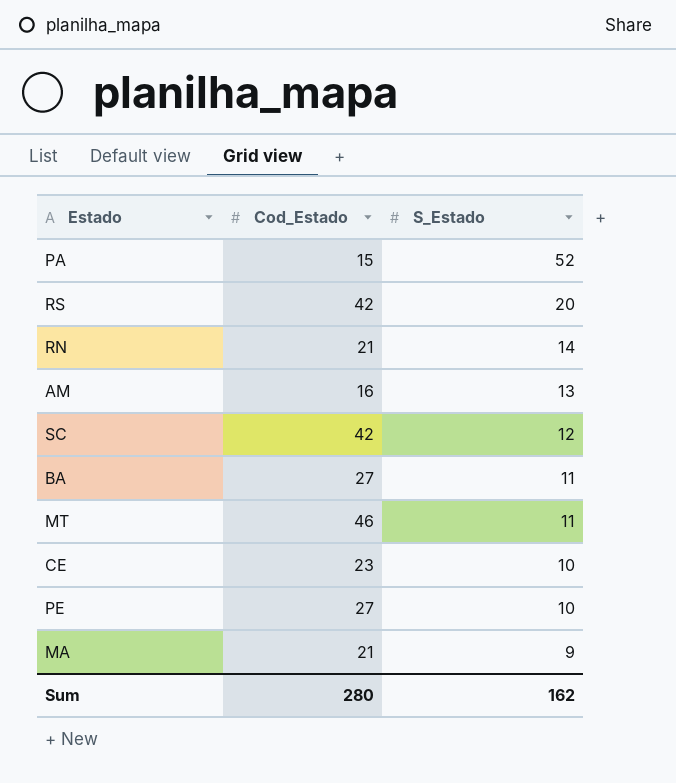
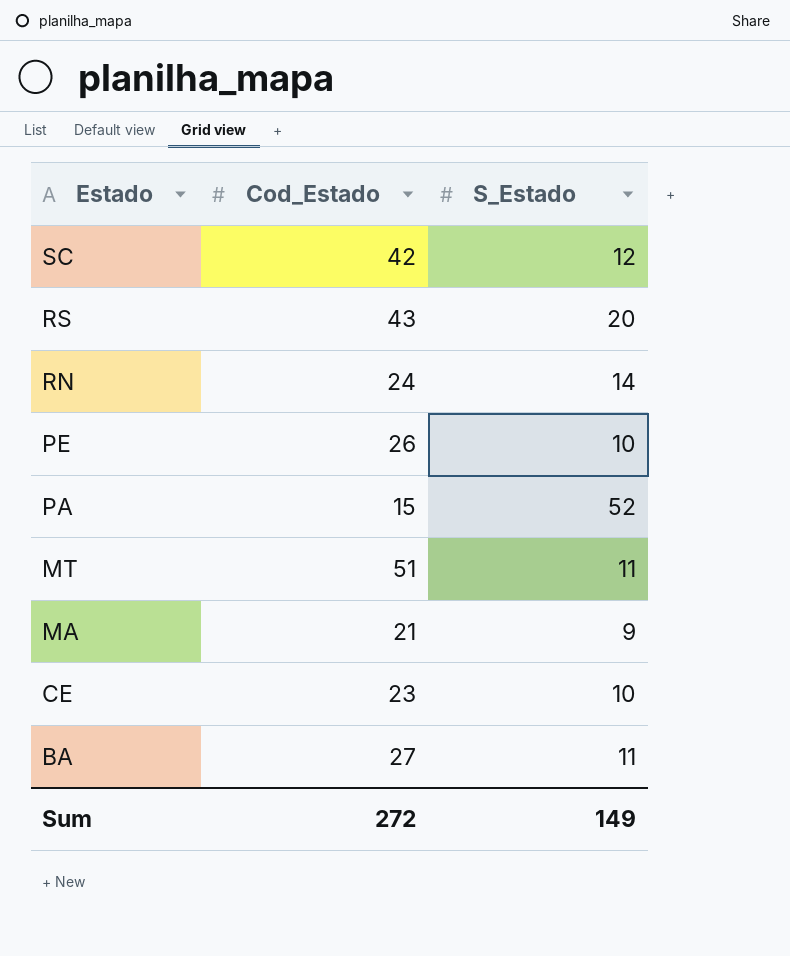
row order: S_Estado descending -> Estado descending
row AM: 16 | 13 -> none
RS | Cod_Estado: 42 -> 43
RN | Cod_Estado: 21 -> 24
PE | Cod_Estado: 27 -> 26
MT | Cod_Estado: 46 -> 51
Sum | Cod_Estado: 280 -> 272
Sum | S_Estado: 162 -> 149

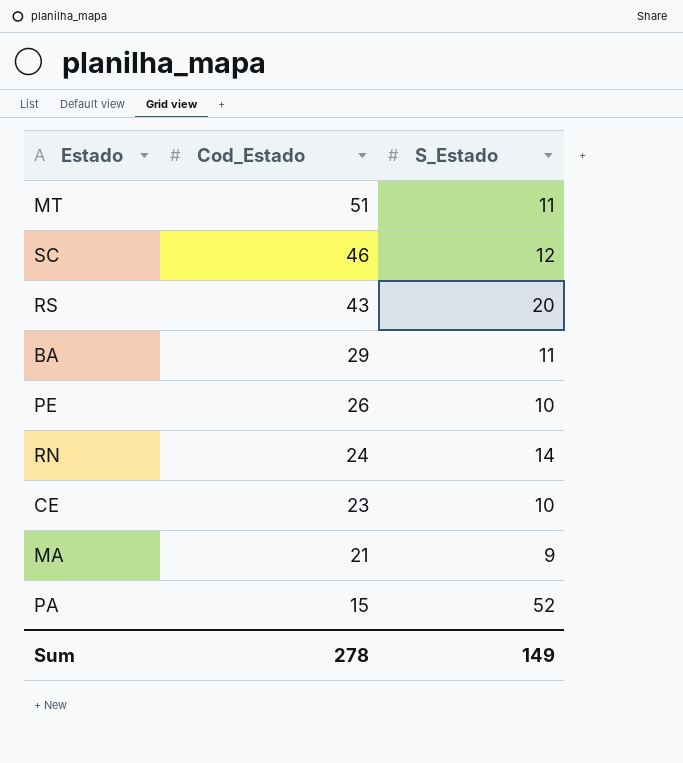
row order: Estado descending -> Cod_Estado descending
SC | Cod_Estado: 42 -> 46
BA | Cod_Estado: 27 -> 29
Sum | Cod_Estado: 272 -> 278

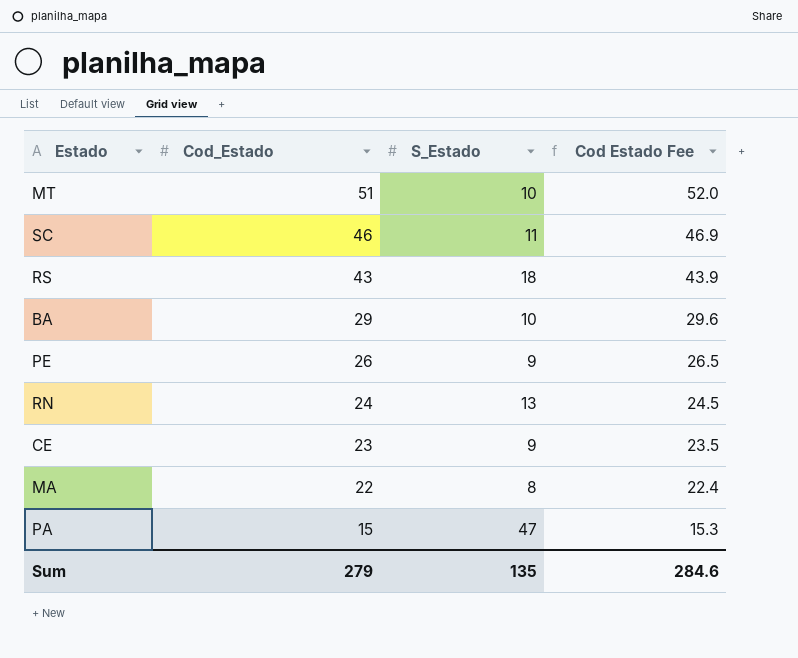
column Cod Estado Fee | formula: none -> [Cod_Estado] * 1.02
MT | S_Estado: 11 -> 10
SC | S_Estado: 12 -> 11
RS | S_Estado: 20 -> 18
BA | S_Estado: 11 -> 10
PE | S_Estado: 10 -> 9
RN | S_Estado: 14 -> 13
CE | S_Estado: 10 -> 9
MA | Cod_Estado: 21 -> 22
MA | S_Estado: 9 -> 8
PA | S_Estado: 52 -> 47
Sum | Cod_Estado: 278 -> 279
Sum | S_Estado: 149 -> 135

